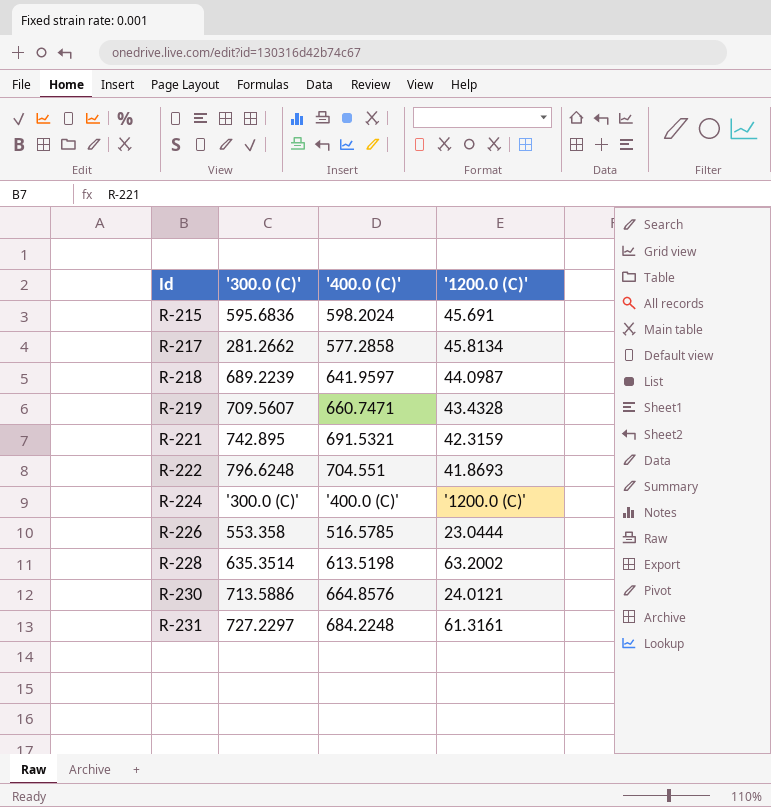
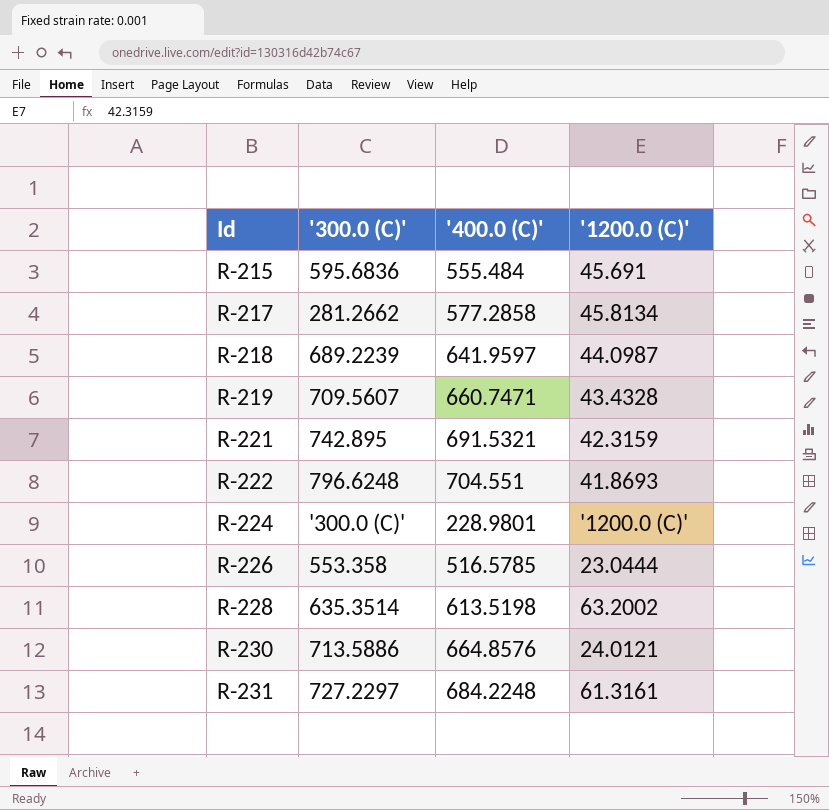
R-215 | '400.0 (C)': 598.2024 -> 555.484
R-224 | '400.0 (C)': '400.0 (C)' -> 228.9801

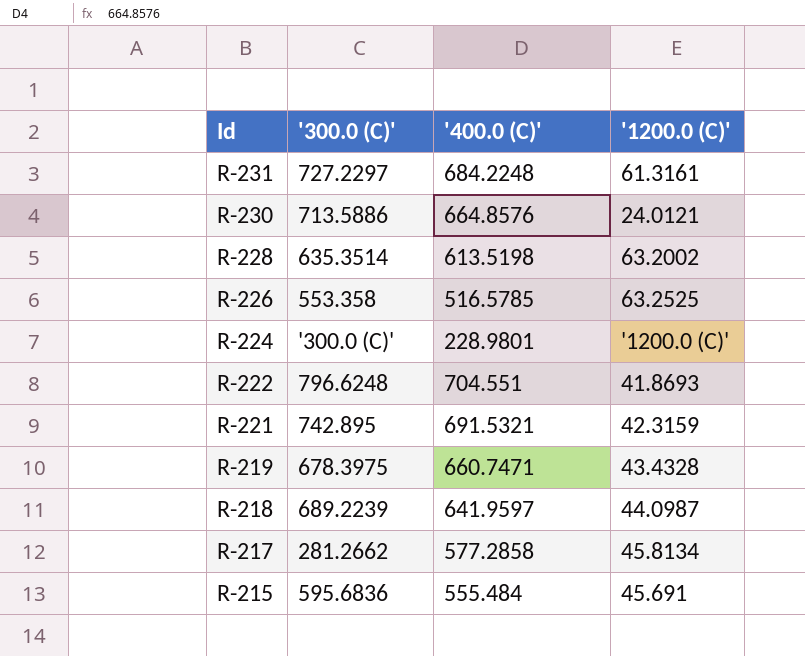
row order: Id ascending -> Id descending
R-226 | '1200.0 (C)': 23.0444 -> 63.2525
R-219 | '300.0 (C)': 709.5607 -> 678.3975

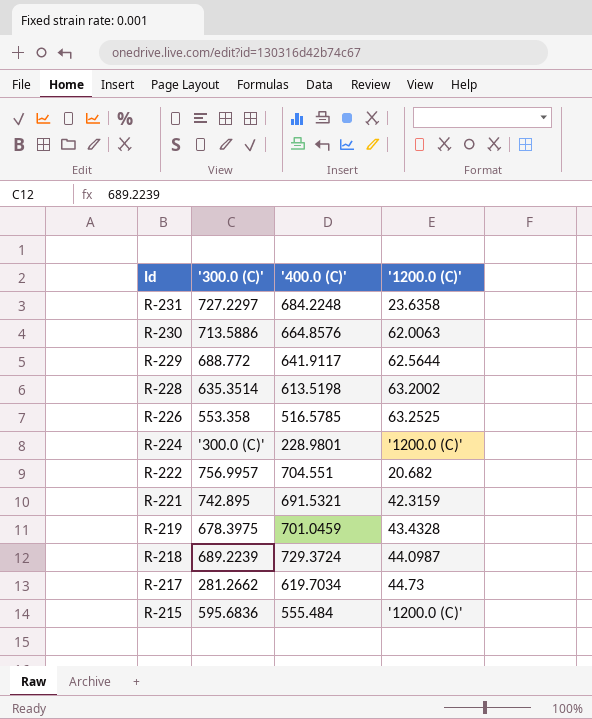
R-231 | '1200.0 (C)': 61.3161 -> 23.6358
R-230 | '1200.0 (C)': 24.0121 -> 62.0063
row R-229: none -> 688.772 | 641.9117 | 62.5644
R-222 | '300.0 (C)': 796.6248 -> 756.9957
R-222 | '1200.0 (C)': 41.8693 -> 20.682
R-219 | '400.0 (C)': 660.7471 -> 701.0459
R-218 | '400.0 (C)': 641.9597 -> 729.3724
R-217 | '400.0 (C)': 577.2858 -> 619.7034
R-217 | '1200.0 (C)': 45.8134 -> 44.73
R-215 | '1200.0 (C)': 45.691 -> '1200.0 (C)'

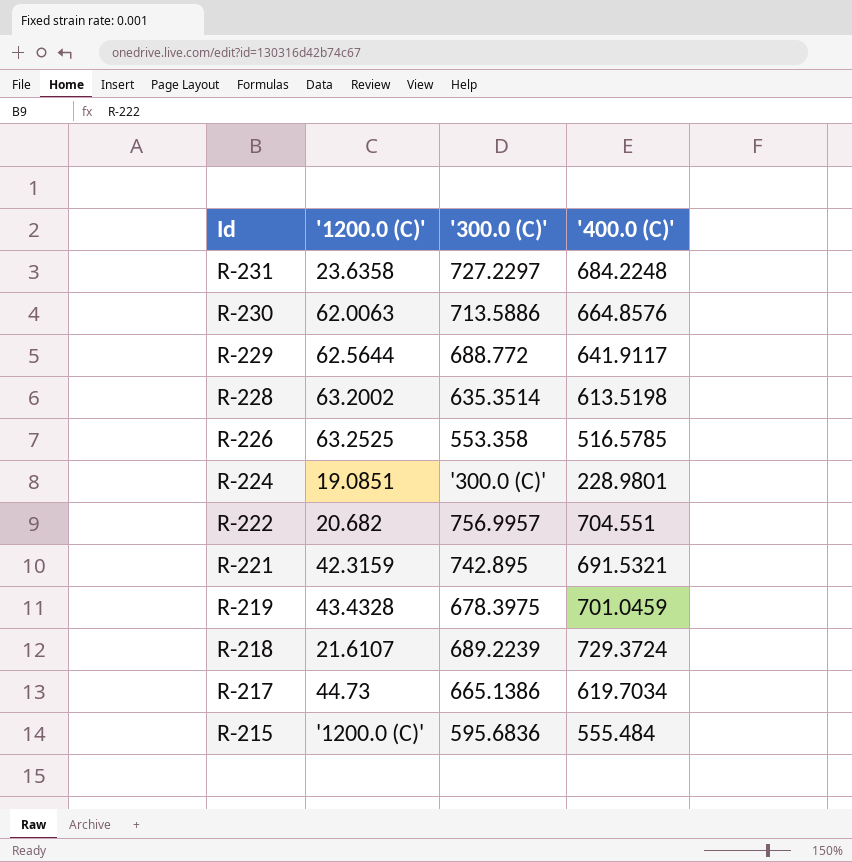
column '1200.0 (C)' | position: 4 -> 2
R-224 | '1200.0 (C)': '1200.0 (C)' -> 19.0851
R-218 | '1200.0 (C)': 44.0987 -> 21.6107
R-217 | '300.0 (C)': 281.2662 -> 665.1386

